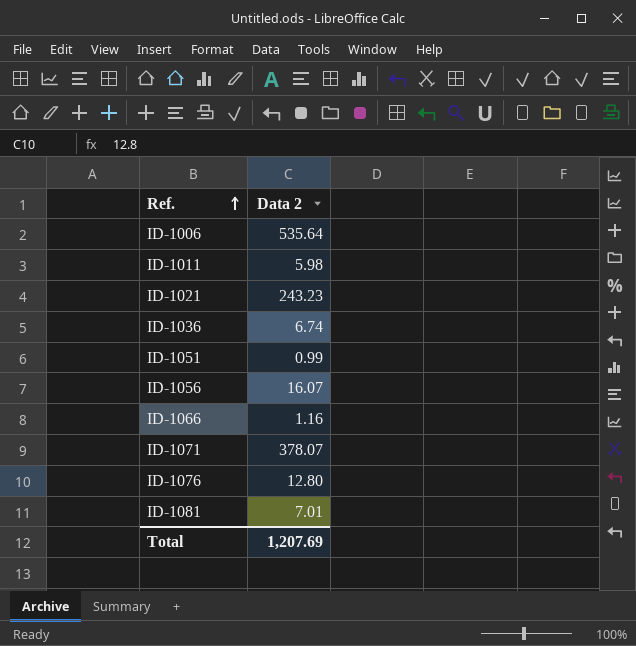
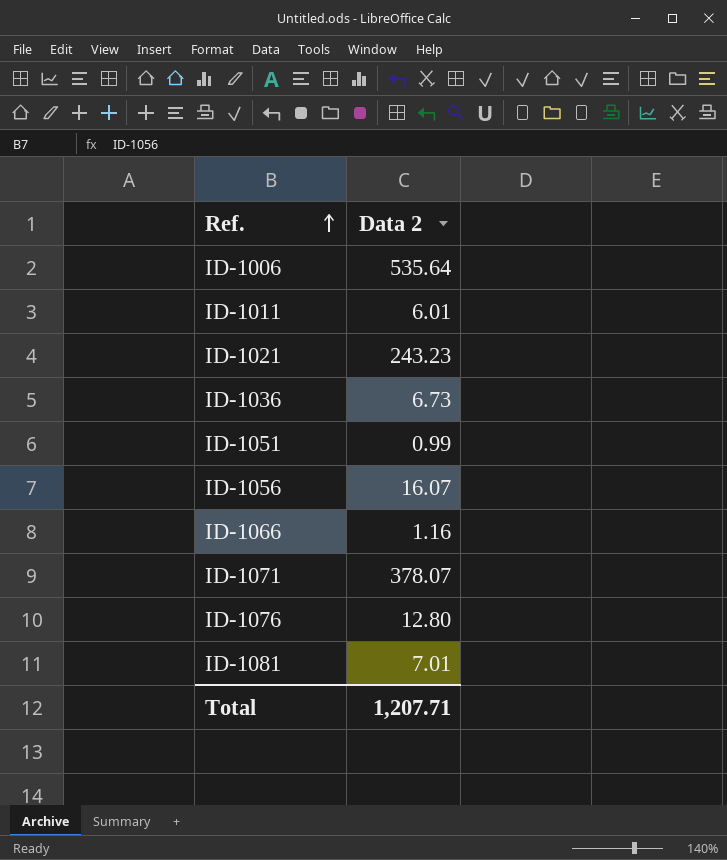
ID-1011 | Data 2: 5.98 -> 6.01
ID-1036 | Data 2: 6.74 -> 6.73
Total | Data 2: 1,207.69 -> 1,207.71

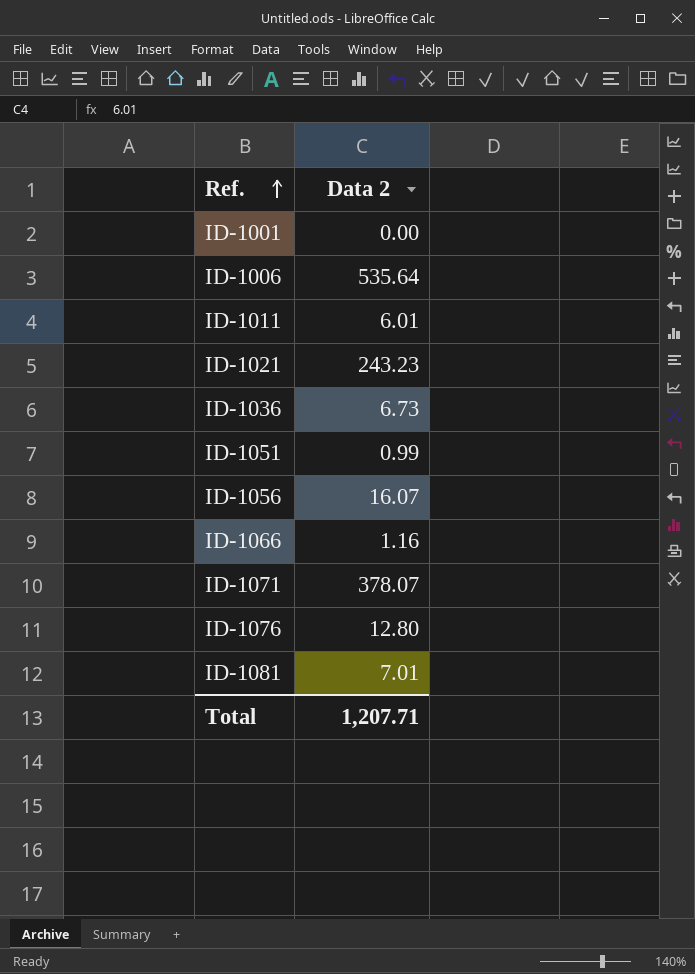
row ID-1001: none -> 0.00

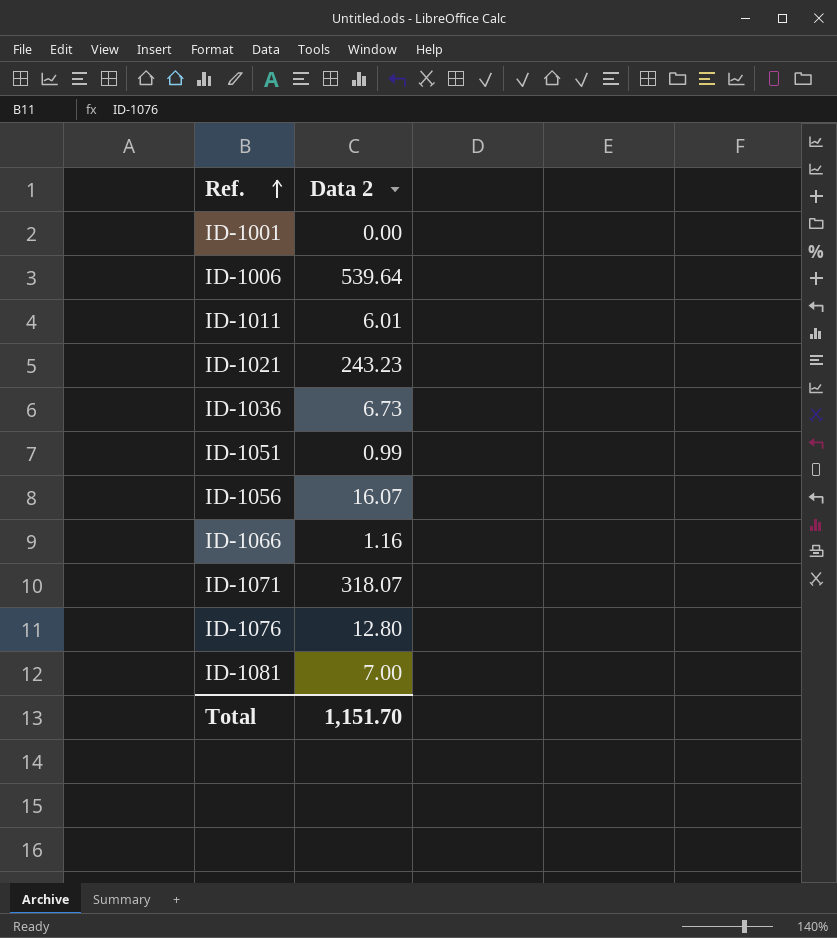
ID-1006 | Data 2: 535.64 -> 539.64
ID-1071 | Data 2: 378.07 -> 318.07
ID-1081 | Data 2: 7.01 -> 7.00
Total | Data 2: 1,207.71 -> 1,151.70

